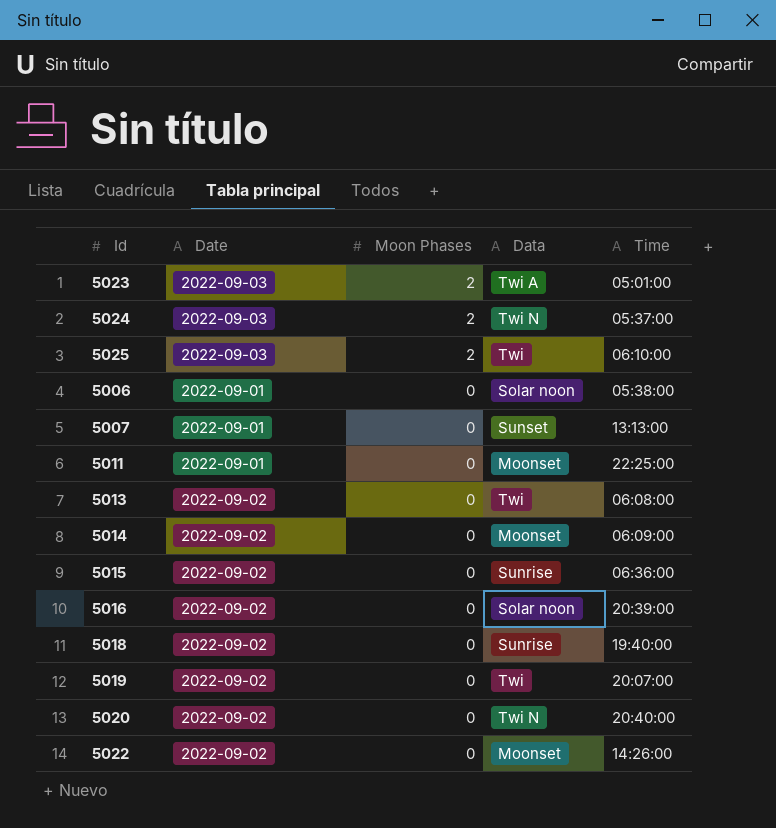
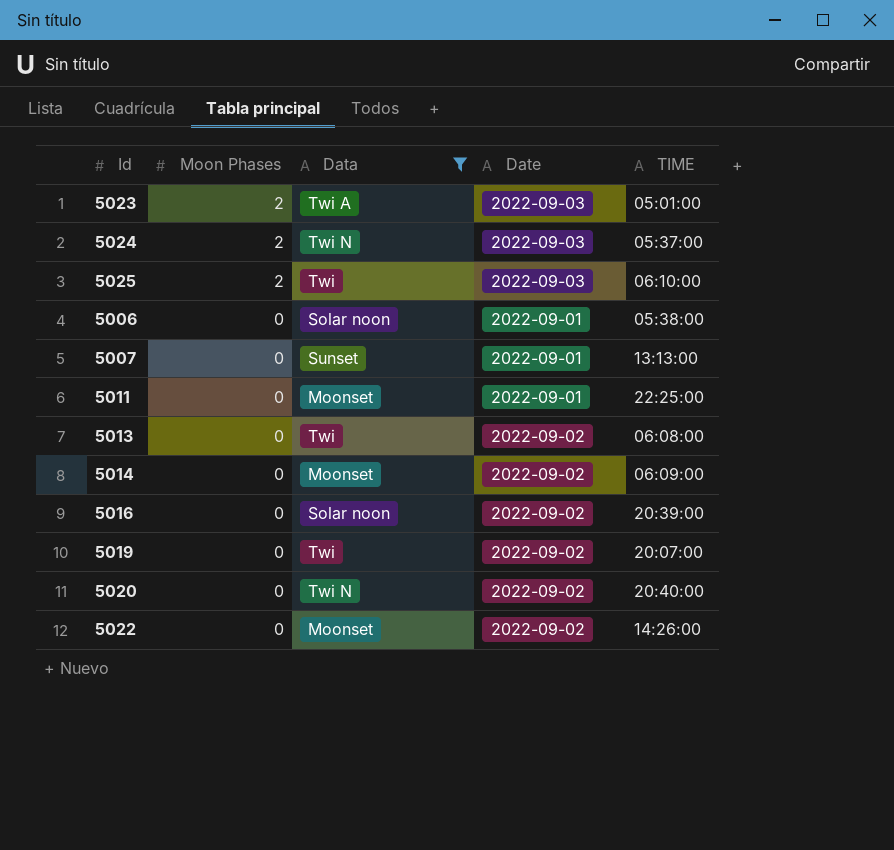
filter: none -> Data != Sunrise
column Date | position: 2 -> 4
column name: Time -> TIME

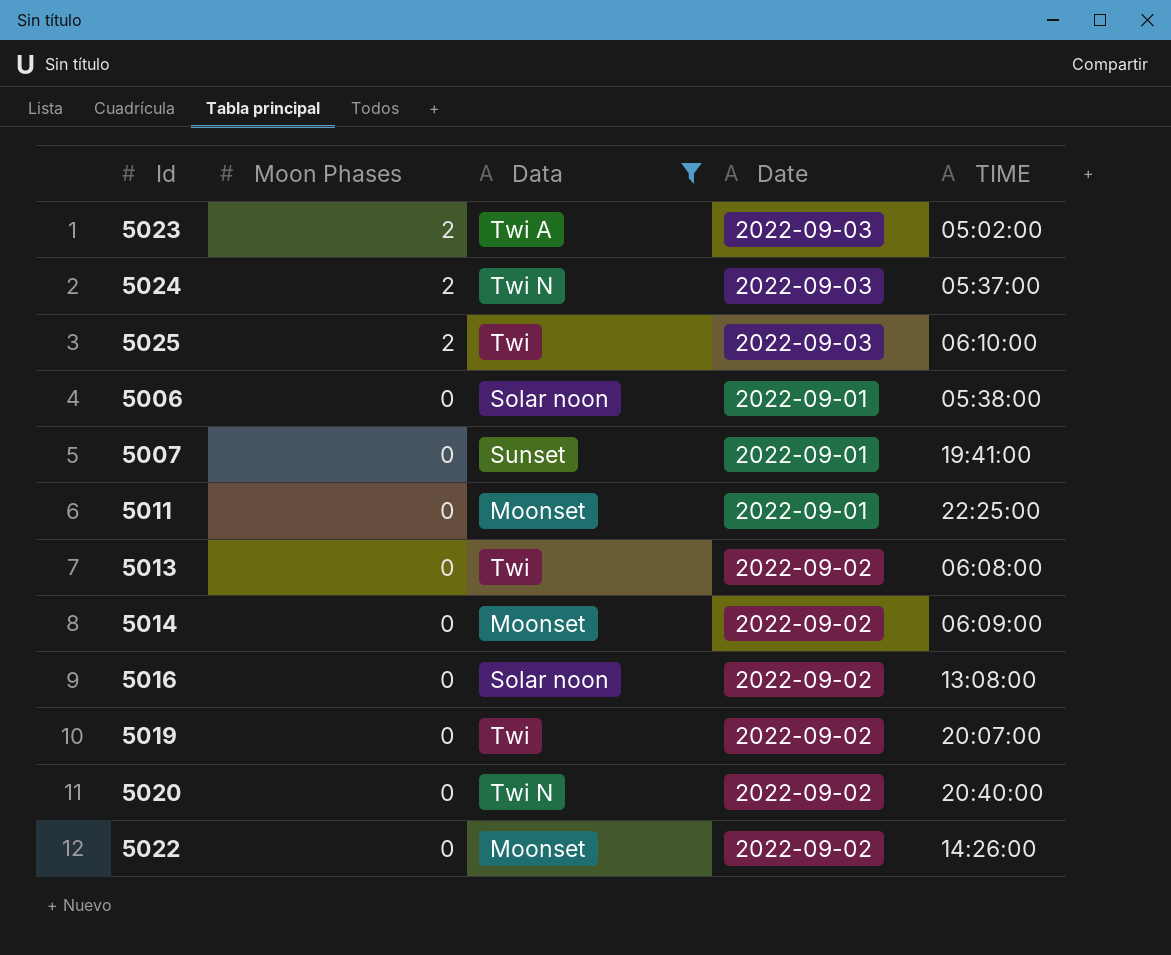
5023 | TIME: 05:01:00 -> 05:02:00
5007 | TIME: 13:13:00 -> 19:41:00
5016 | TIME: 20:39:00 -> 13:08:00

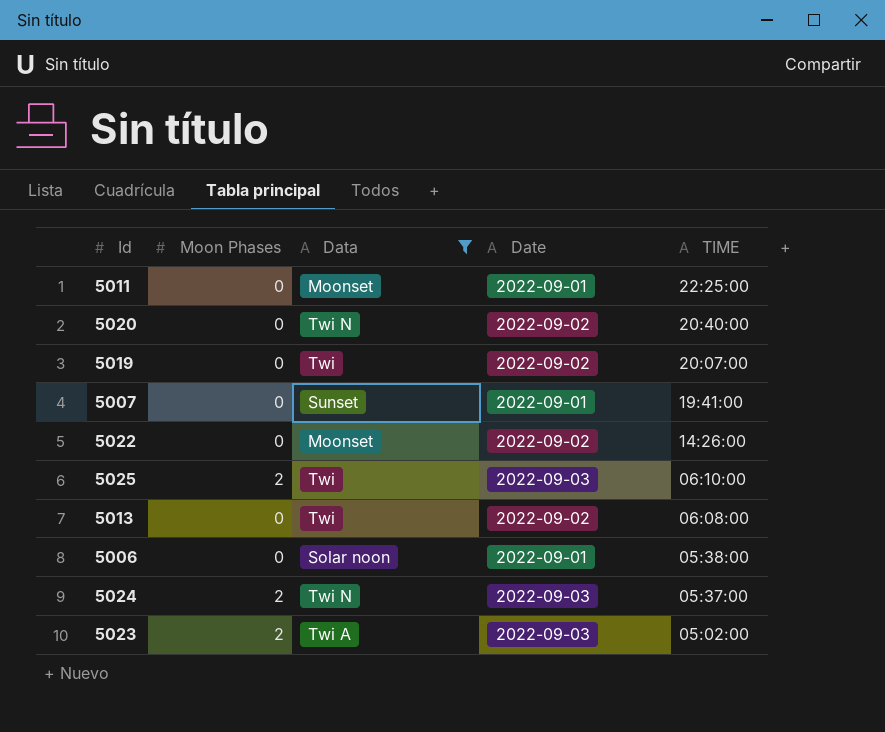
row order: Moon Phases descending -> TIME descending
row 5014: 0 | Moonset | 2022-09-02 | 06:09:00 -> none
row 5016: 0 | Solar noon | 2022-09-02 | 13:08:00 -> none

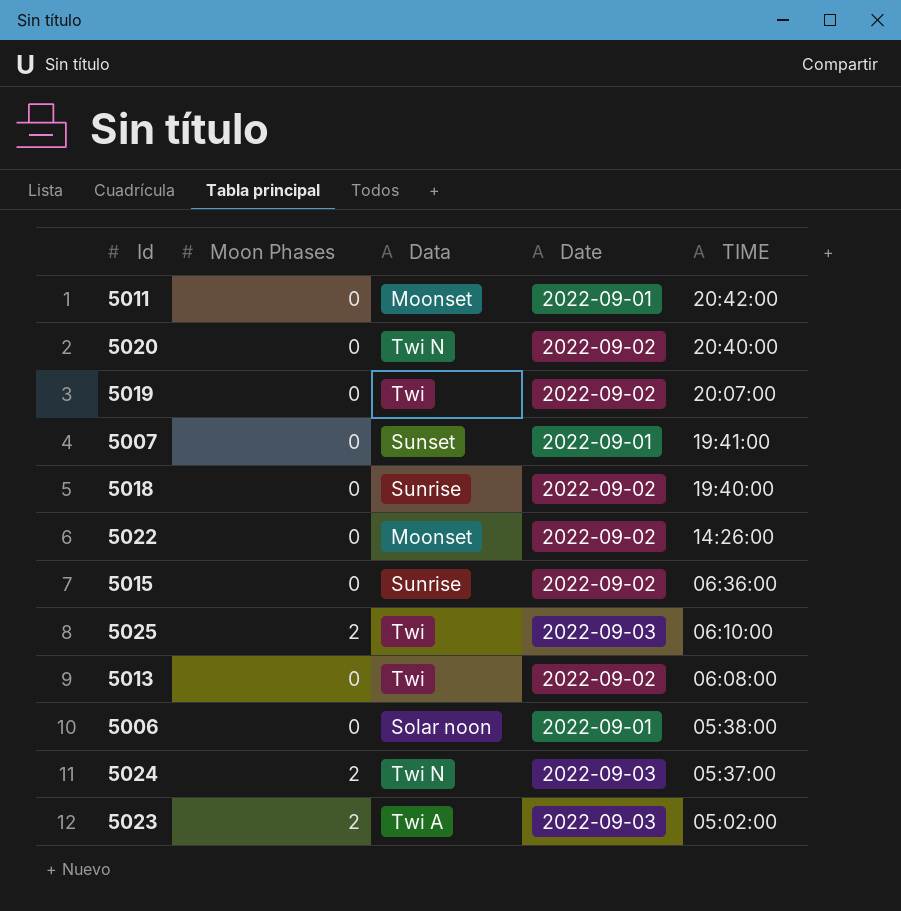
filter: Data != Sunrise -> none
5011 | TIME: 22:25:00 -> 20:42:00

